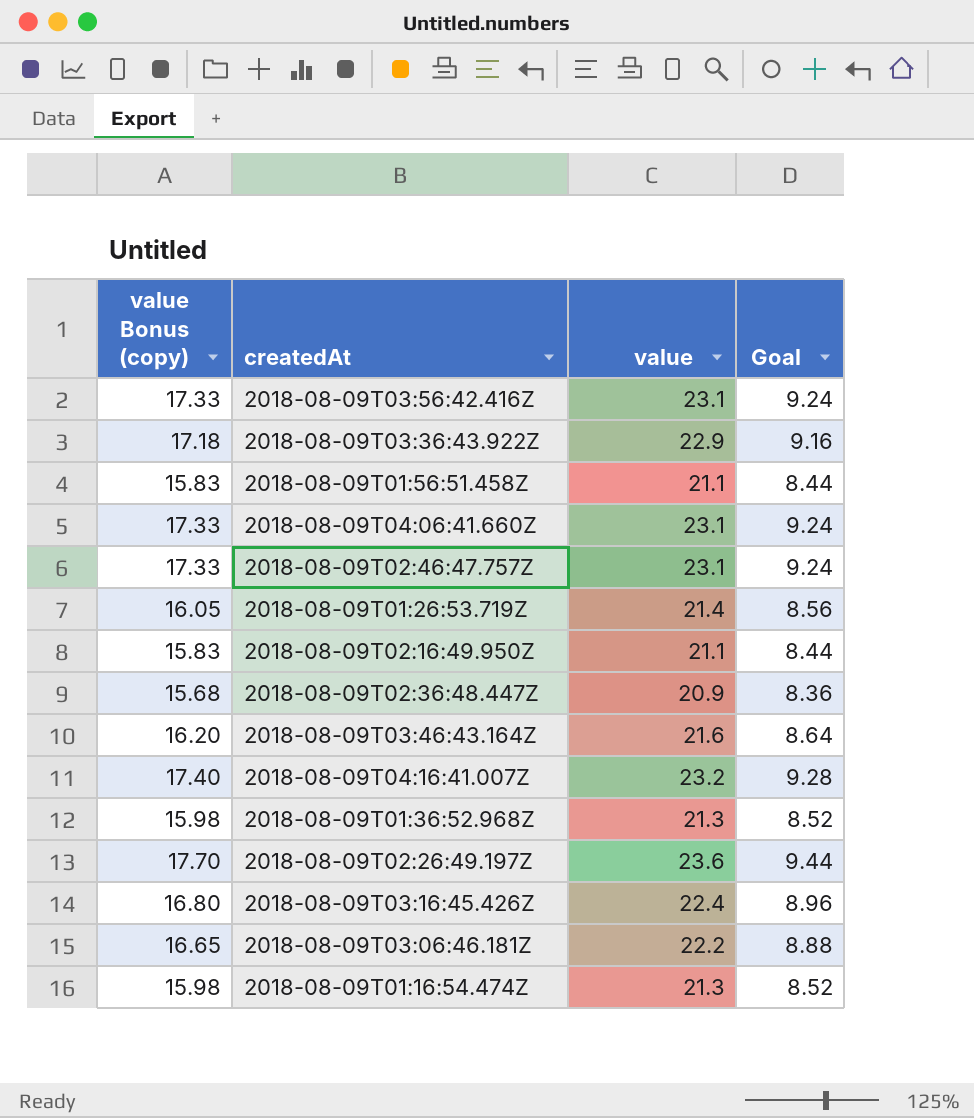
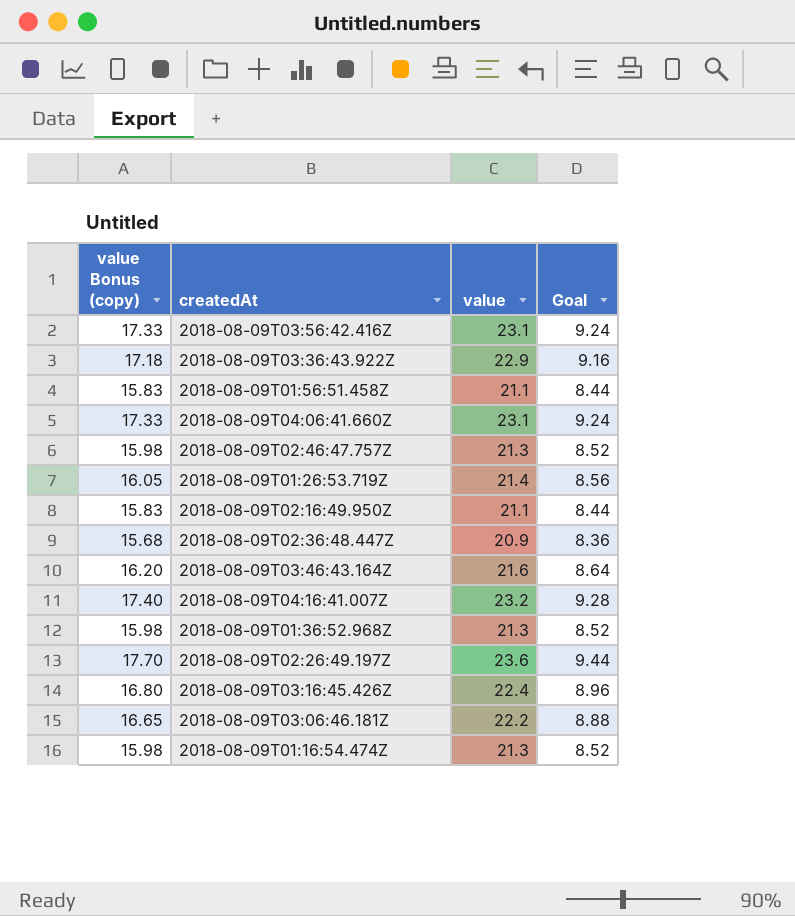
2018-08-09T02:46:47.757Z | value Bonus (copy): 17.33 -> 15.98
2018-08-09T02:46:47.757Z | value: 23.1 -> 21.3
2018-08-09T02:46:47.757Z | Goal: 9.24 -> 8.52

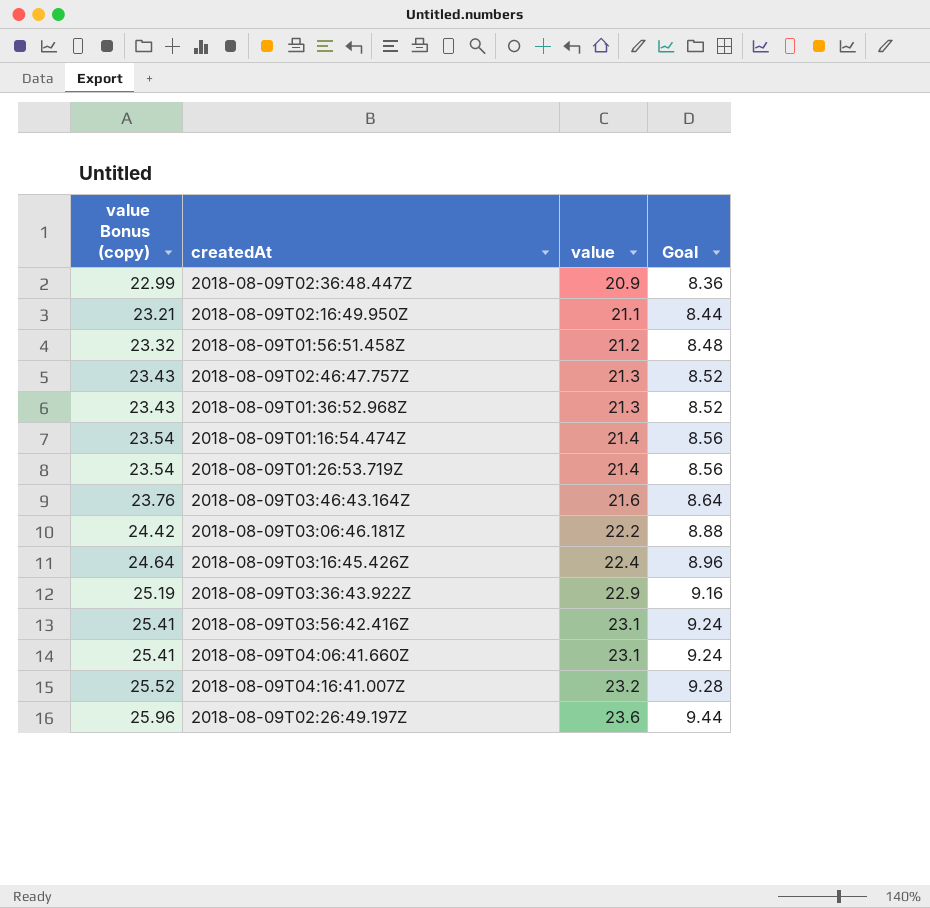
row order: none -> value Bonus (copy) ascending
column value Bonus (copy) | formula: [value] * 0.75 -> [value] * 1.1
2018-08-09T01:56:51.458Z | value: 21.1 -> 21.2
2018-08-09T01:56:51.458Z | Goal: 8.44 -> 8.48
2018-08-09T01:16:54.474Z | value: 21.3 -> 21.4
2018-08-09T01:16:54.474Z | Goal: 8.52 -> 8.56

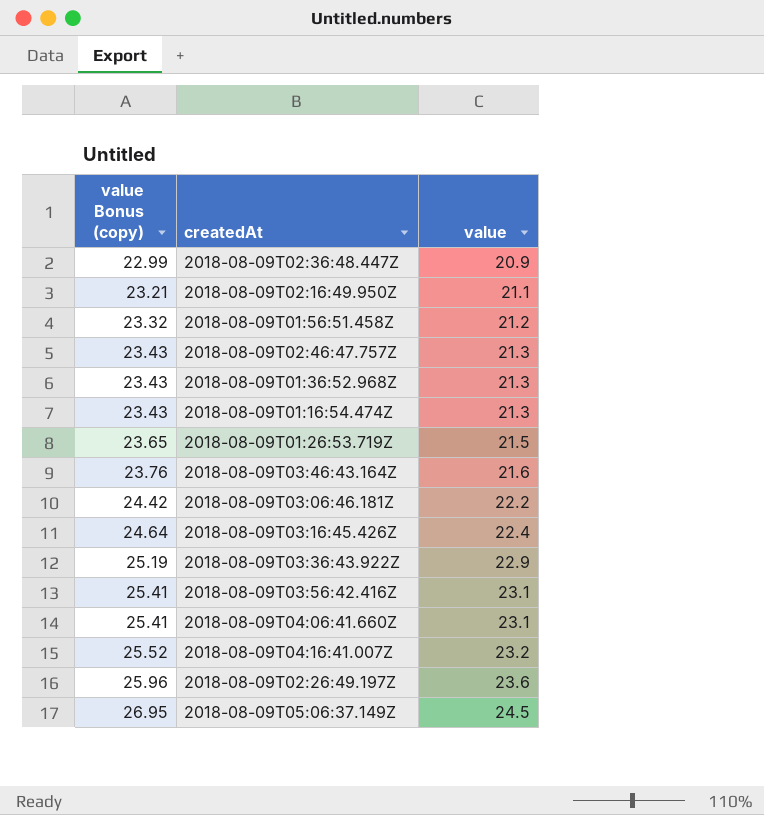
column Goal | formula: [value] * 0.4 -> none
2018-08-09T01:16:54.474Z | value Bonus (copy): 23.54 -> 23.43
2018-08-09T01:16:54.474Z | value: 21.4 -> 21.3
2018-08-09T01:26:53.719Z | value Bonus (copy): 23.54 -> 23.65
2018-08-09T01:26:53.719Z | value: 21.4 -> 21.5
row 2018-08-09T05:06:37.149Z: none -> 26.95 | 24.5

